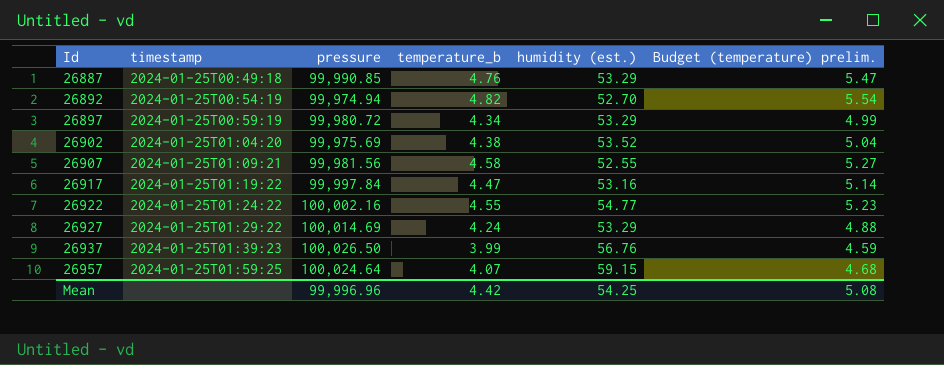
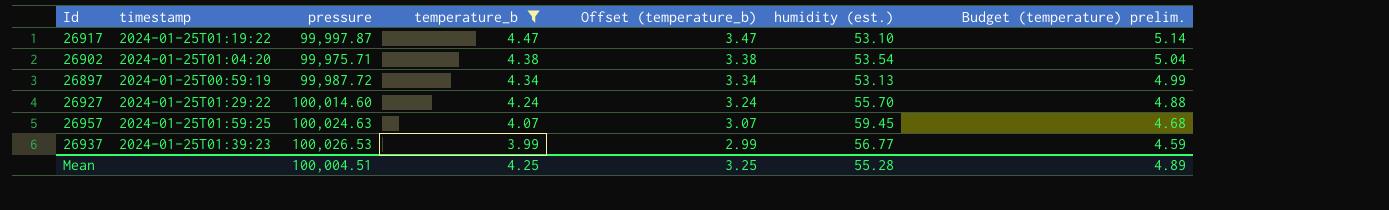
filter: none -> temperature_b <= 4.47
row order: Id ascending -> temperature_b descending
column Offset (temperature_b) | formula: none -> [temperature_b] - 1
26917 | pressure: 99,997.84 -> 99,997.87
26917 | humidity (est.): 53.16 -> 53.10
26902 | pressure: 99,975.69 -> 99,975.71
26902 | humidity (est.): 53.52 -> 53.54
26897 | pressure: 99,980.72 -> 99,987.72
26897 | humidity (est.): 53.29 -> 53.13
26927 | pressure: 100,014.69 -> 100,014.60
26927 | humidity (est.): 53.29 -> 55.70
26957 | pressure: 100,024.64 -> 100,024.63
26957 | humidity (est.): 59.15 -> 59.45
26937 | pressure: 100,026.50 -> 100,026.53
26937 | humidity (est.): 56.76 -> 56.77
Mean | pressure: 99,996.96 -> 100,004.51
Mean | temperature_b: 4.42 -> 4.25
Mean | humidity (est.): 54.25 -> 55.28
Mean | Budget (temperature) prelim.: 5.08 -> 4.89

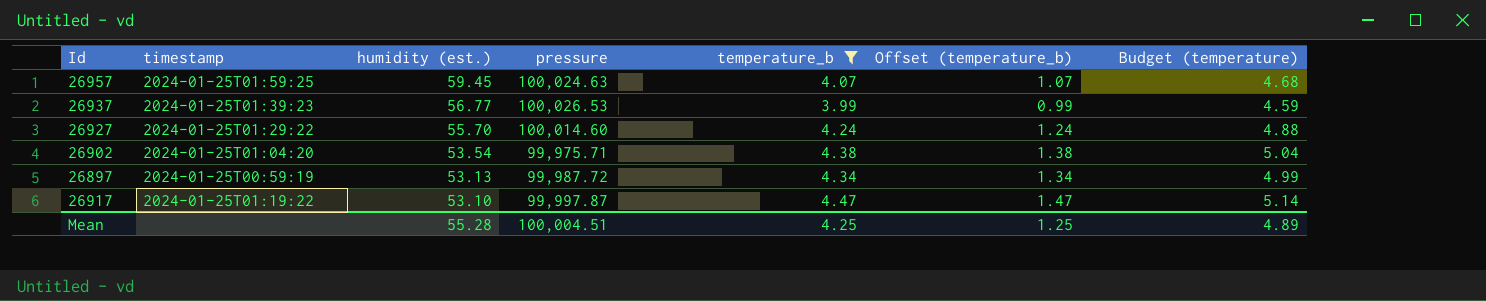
row order: temperature_b descending -> humidity (est.) descending
column humidity (est.) | position: 6 -> 3
column Offset (temperature_b) | formula: [temperature_b] - 1 -> [temperature_b] - 3
column name: Budget (temperature) prelim. -> Budget (temperature)
Mean | Offset (temperature_b): 3.25 -> 1.25

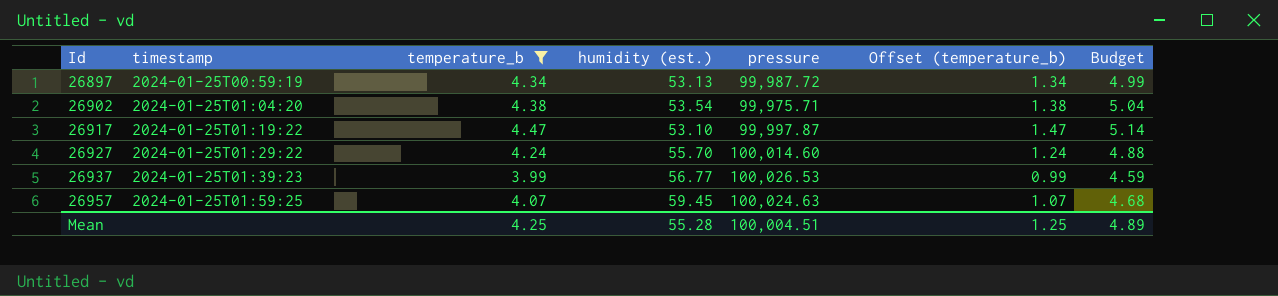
row order: humidity (est.) descending -> Id ascending
column temperature_b | position: 5 -> 3
column name: Budget (temperature) -> Budget

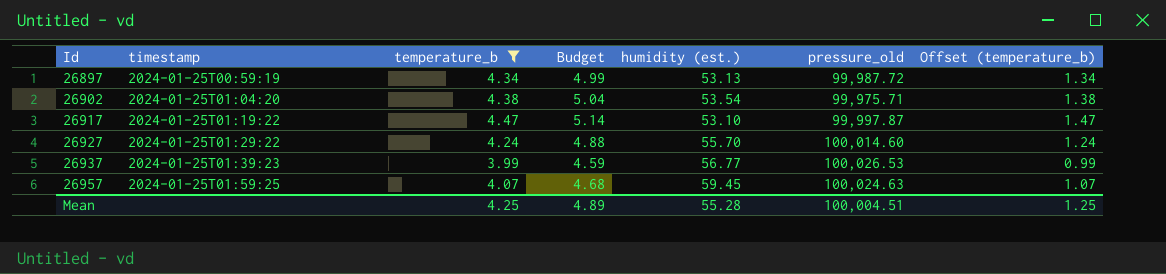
column Budget | position: 7 -> 4
column name: pressure -> pressure_old

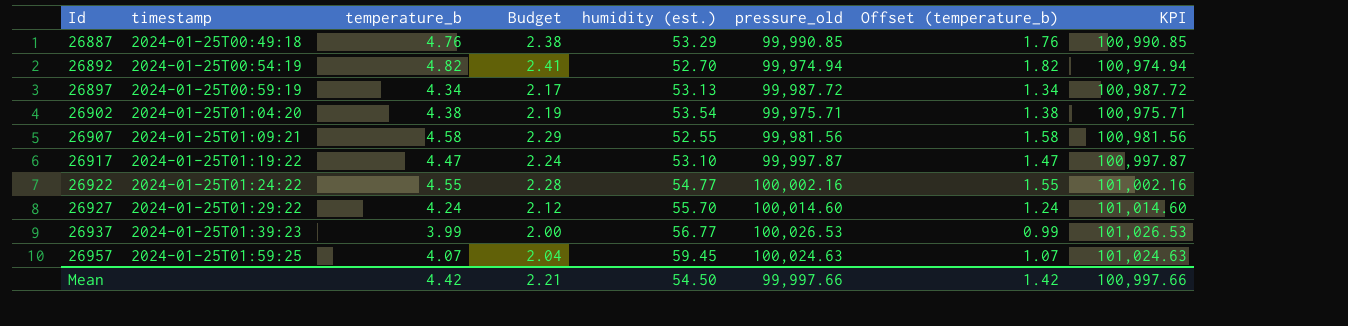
filter: temperature_b <= 4.47 -> none
column Budget | formula: [temperature_b] * 1.15 -> [temperature_b] * 0.5
column KPI | formula: none -> [pressure_old] + 1000
Mean | temperature_b: 4.25 -> 4.42
Mean | Budget: 4.89 -> 2.21
Mean | humidity (est.): 55.28 -> 54.50
Mean | pressure_old: 100,004.51 -> 99,997.66
Mean | Offset (temperature_b): 1.25 -> 1.42

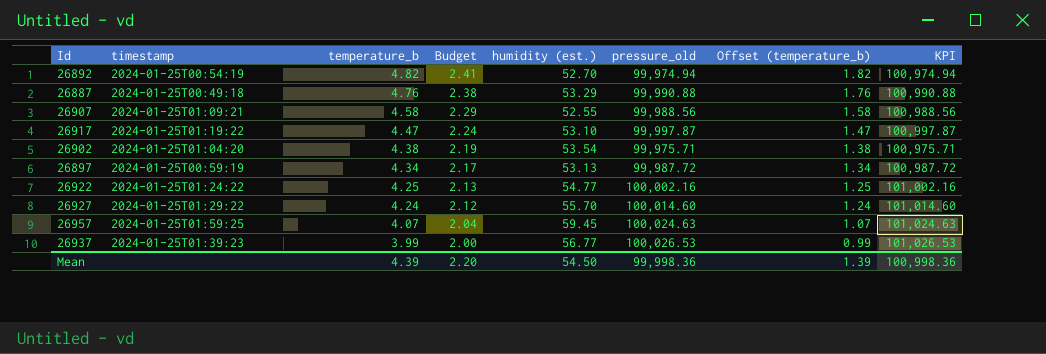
row order: Id ascending -> temperature_b descending
26887 | pressure_old: 99,990.85 -> 99,990.88
26887 | KPI: 100,990.85 -> 100,990.88
26907 | pressure_old: 99,981.56 -> 99,988.56
26907 | KPI: 100,981.56 -> 100,988.56
26922 | temperature_b: 4.55 -> 4.25
26922 | Budget: 2.28 -> 2.13
26922 | Offset (temperature_b): 1.55 -> 1.25
Mean | temperature_b: 4.42 -> 4.39
Mean | Budget: 2.21 -> 2.20
Mean | pressure_old: 99,997.66 -> 99,998.36
Mean | Offset (temperature_b): 1.42 -> 1.39
Mean | KPI: 100,997.66 -> 100,998.36

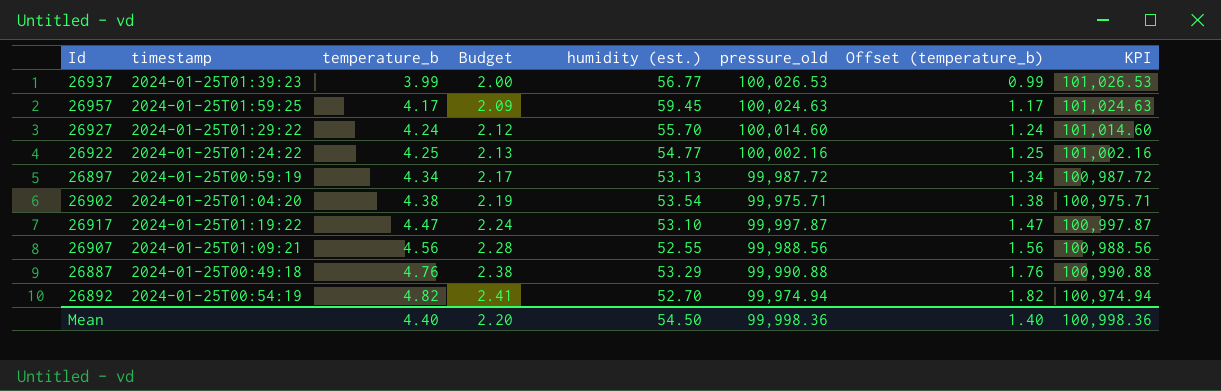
row order: temperature_b descending -> temperature_b ascending
26957 | temperature_b: 4.07 -> 4.17
26957 | Budget: 2.04 -> 2.09
26957 | Offset (temperature_b): 1.07 -> 1.17
26907 | temperature_b: 4.58 -> 4.56
26907 | Budget: 2.29 -> 2.28
26907 | Offset (temperature_b): 1.58 -> 1.56
Mean | temperature_b: 4.39 -> 4.40
Mean | Offset (temperature_b): 1.39 -> 1.40

